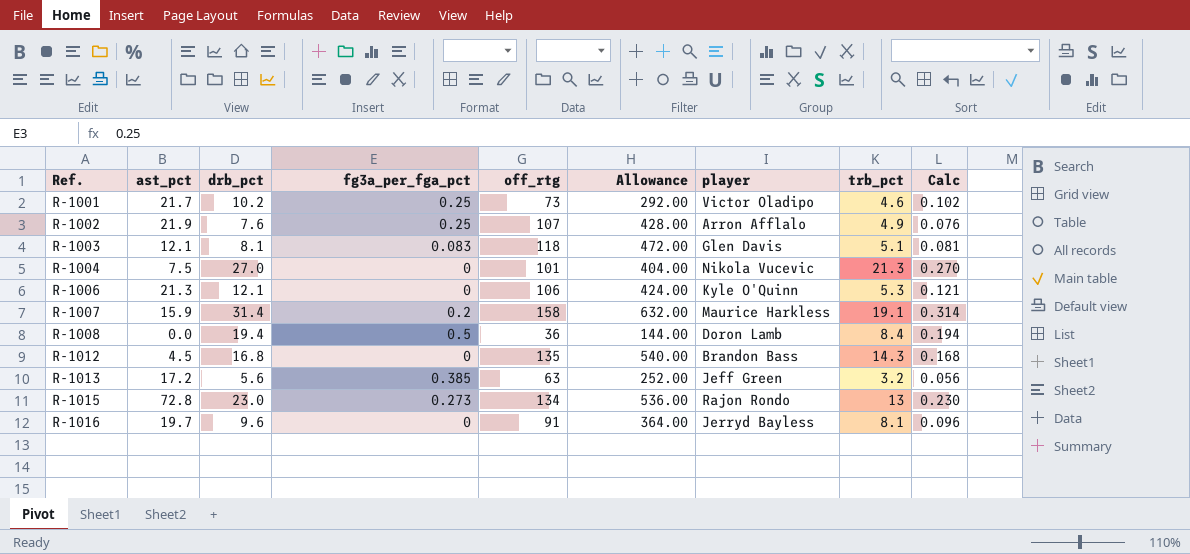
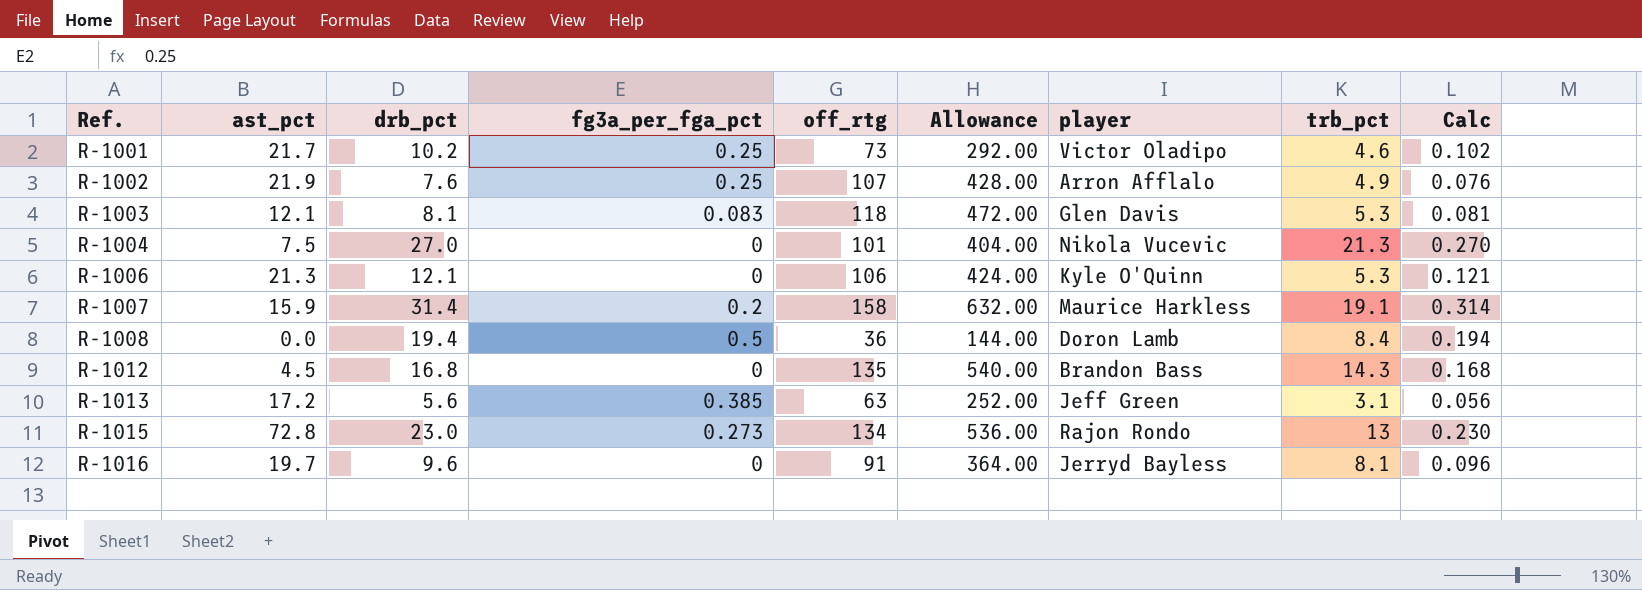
R-1003 | trb_pct: 5.1 -> 5.3
R-1013 | trb_pct: 3.2 -> 3.1

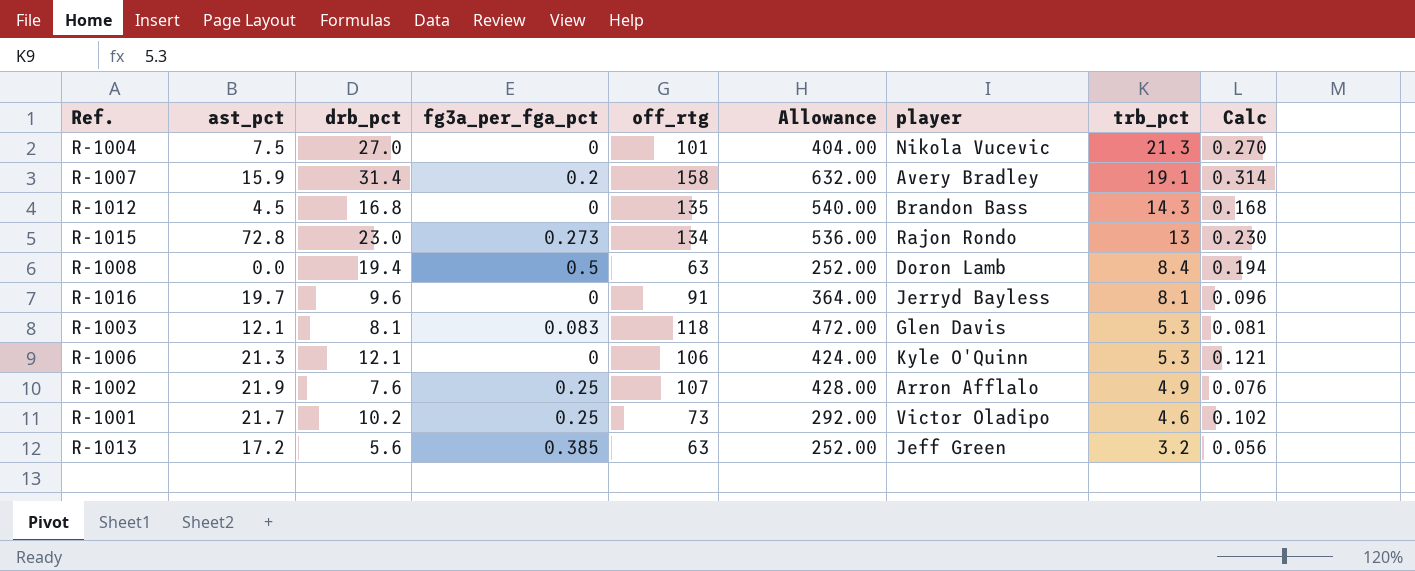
row order: Ref. ascending -> trb_pct descending
R-1007 | player: Maurice Harkless -> Avery Bradley
R-1008 | off_rtg: 36 -> 63
R-1008 | Allowance: 144.00 -> 252.00
R-1013 | trb_pct: 3.1 -> 3.2

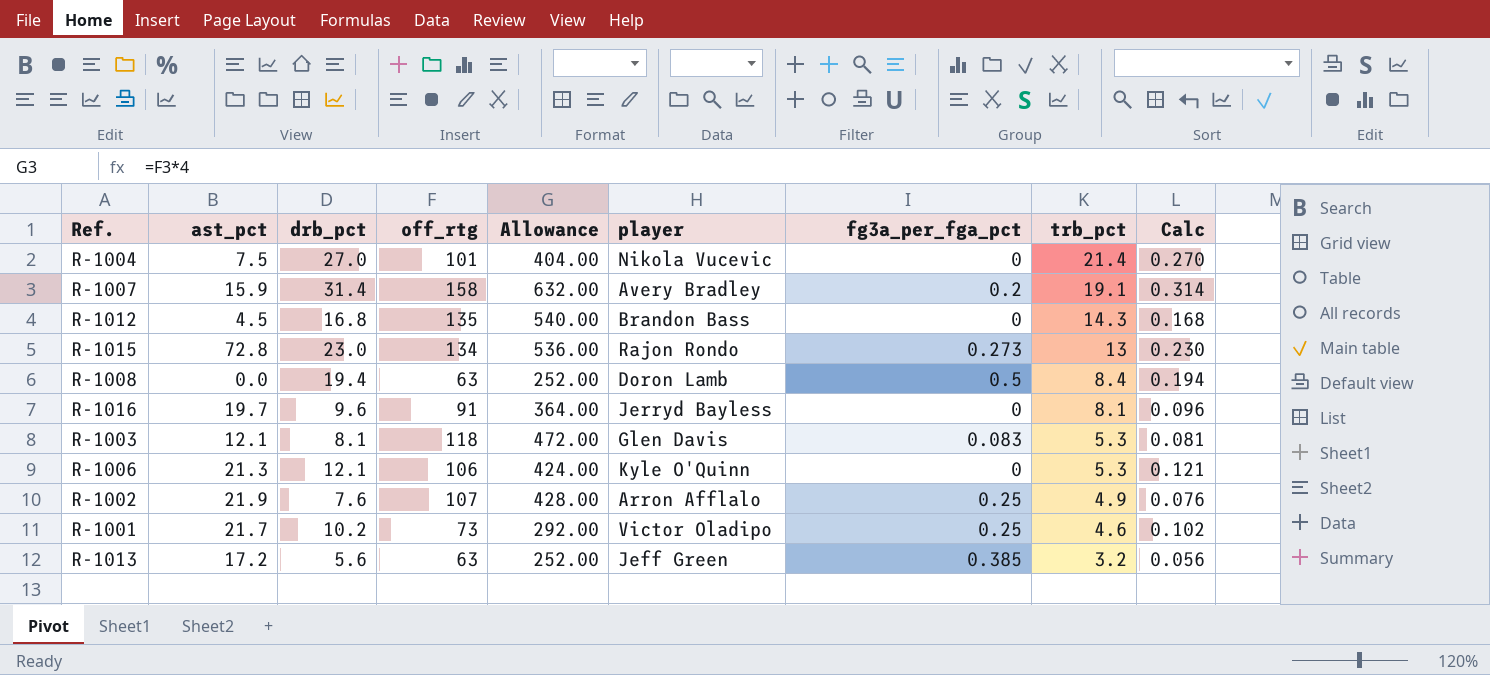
column fg3a_per_fga_pct | position: 4 -> 7
R-1004 | trb_pct: 21.3 -> 21.4

